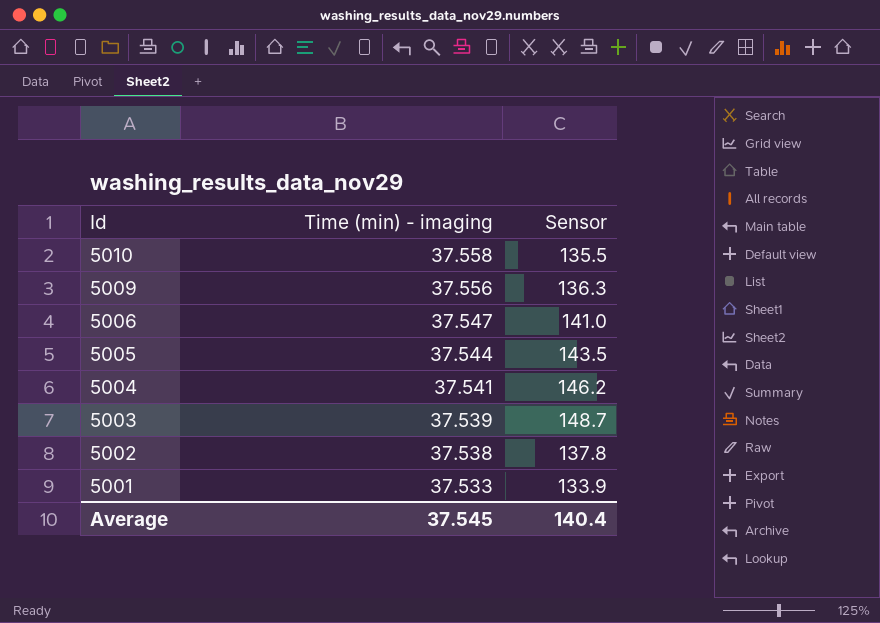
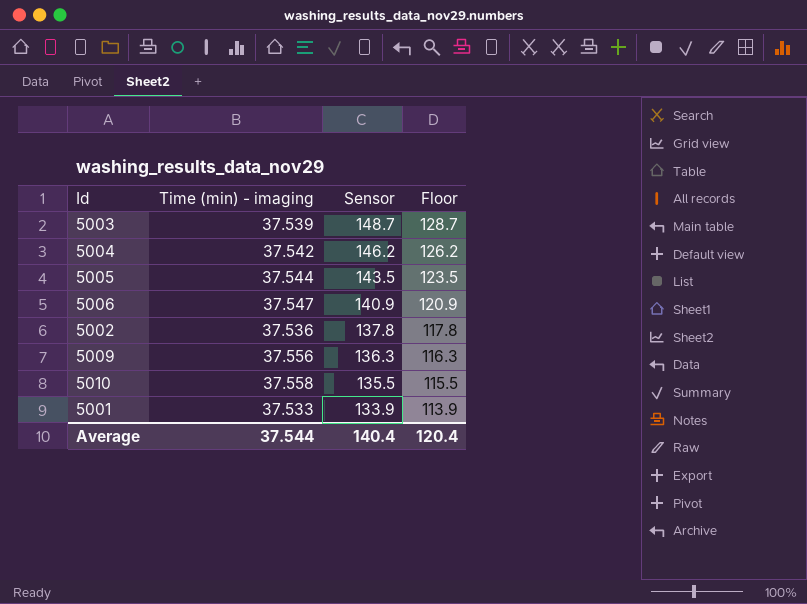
row order: Id descending -> Sensor descending
column Floor | formula: none -> [Sensor] - 20
5004 | Time (min) - imaging: 37.541 -> 37.542
5006 | Sensor: 141.0 -> 140.9
5002 | Time (min) - imaging: 37.538 -> 37.536
Average | Time (min) - imaging: 37.545 -> 37.544

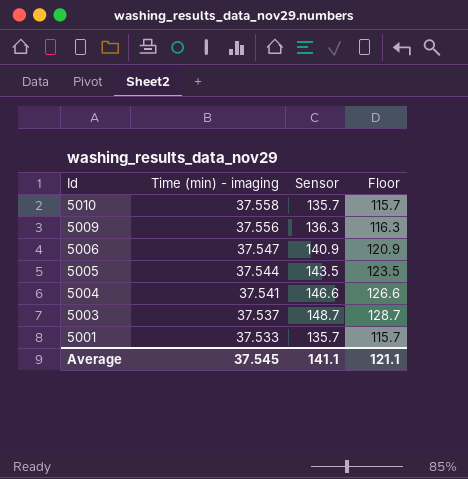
row order: Sensor descending -> Id descending
row 5002: 37.536 | 137.8 | 117.8 -> none
5010 | Sensor: 135.5 -> 135.7
5010 | Floor: 115.5 -> 115.7
5004 | Time (min) - imaging: 37.542 -> 37.541
5004 | Sensor: 146.2 -> 146.6
5004 | Floor: 126.2 -> 126.6
5003 | Time (min) - imaging: 37.539 -> 37.537
5001 | Sensor: 133.9 -> 135.7
5001 | Floor: 113.9 -> 115.7
Average | Time (min) - imaging: 37.544 -> 37.545
Average | Sensor: 140.4 -> 141.1
Average | Floor: 120.4 -> 121.1

